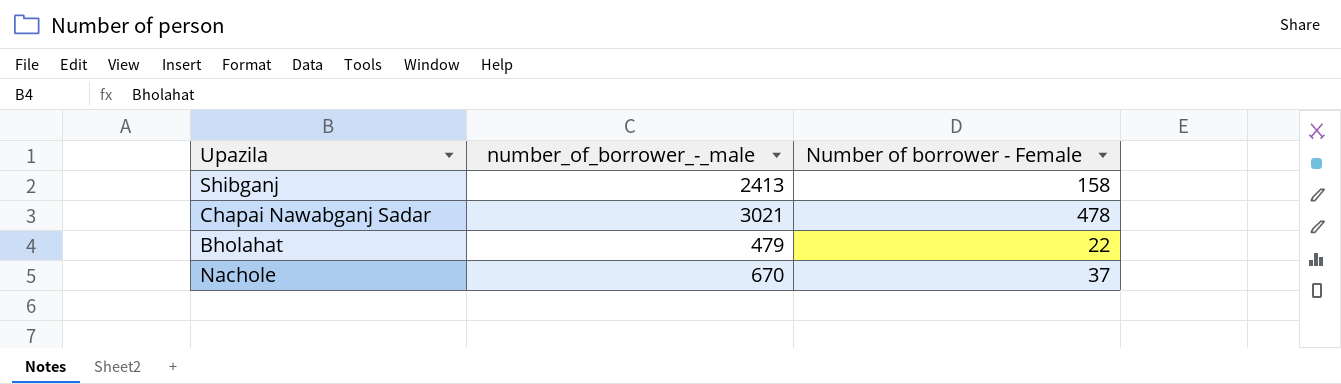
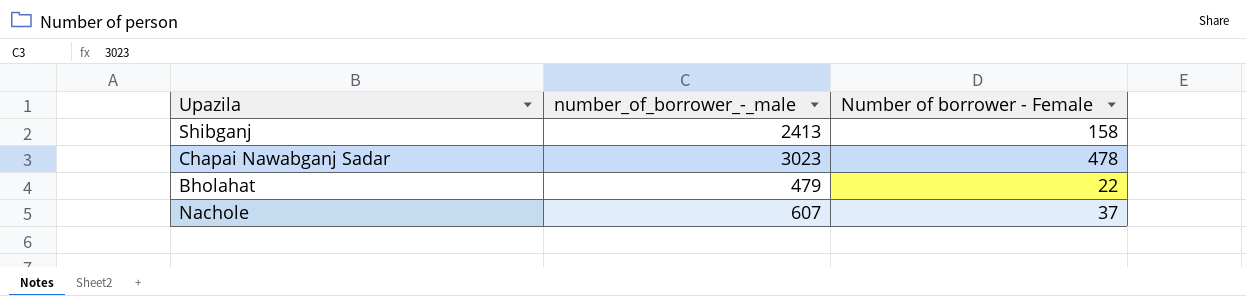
Chapai Nawabganj Sadar | number_of_borrower_-_male: 3021 -> 3023
Nachole | number_of_borrower_-_male: 670 -> 607

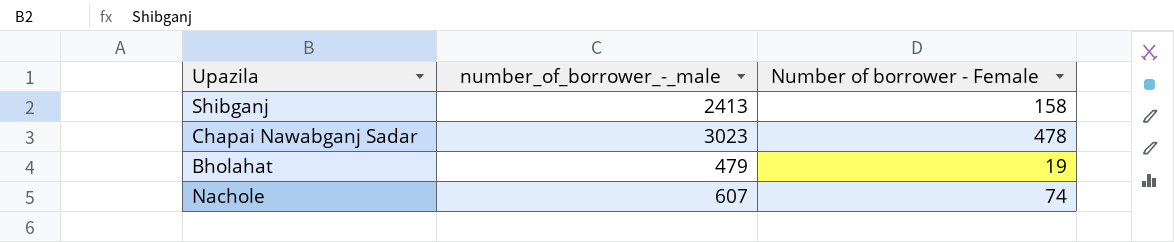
Bholahat | Number of borrower - Female: 22 -> 19
Nachole | Number of borrower - Female: 37 -> 74

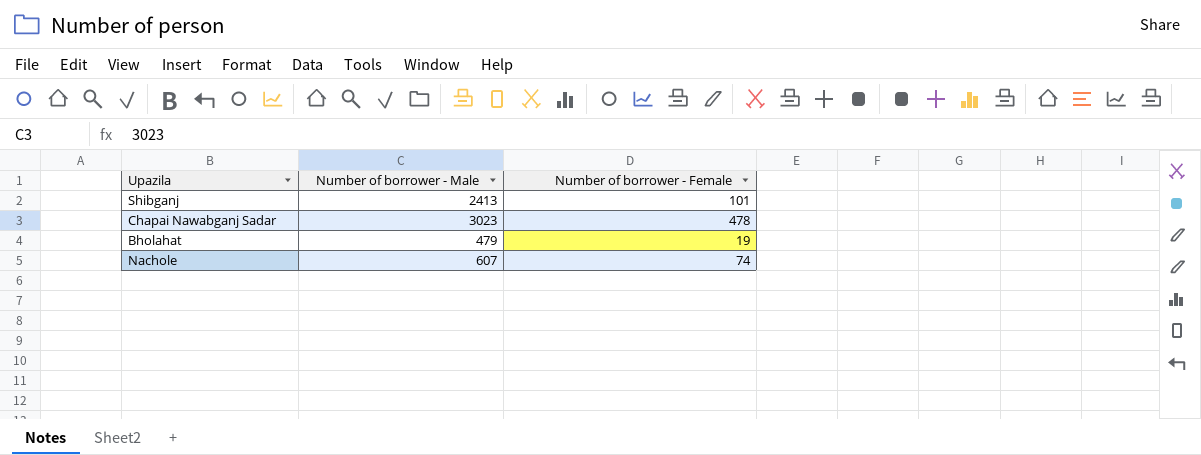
column name: number_of_borrower_-_male -> Number of borrower - Male
Shibganj | Number of borrower - Female: 158 -> 101

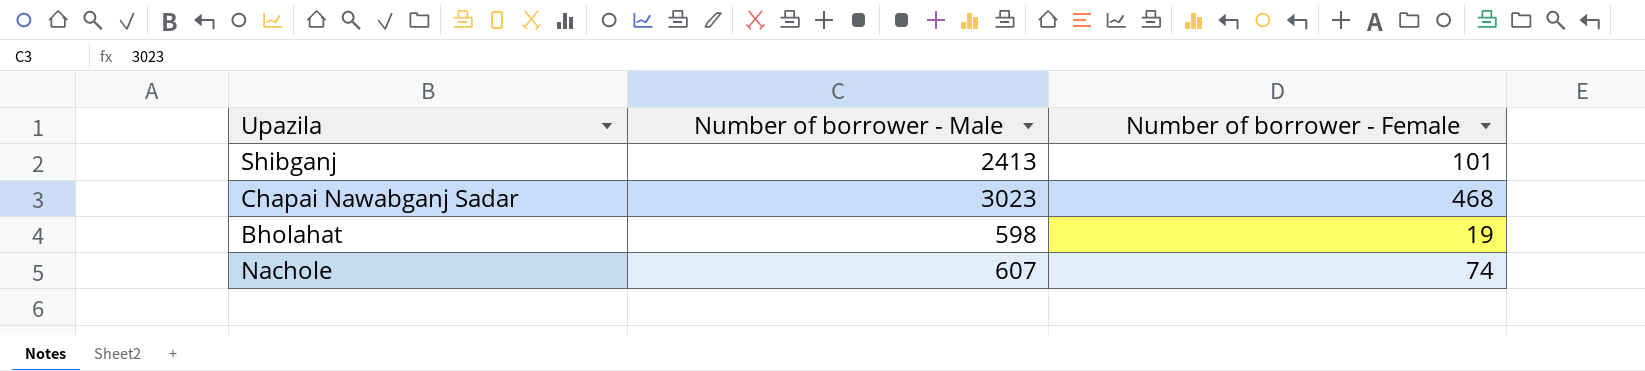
Chapai Nawabganj Sadar | Number of borrower - Female: 478 -> 468
Bholahat | Number of borrower - Male: 479 -> 598

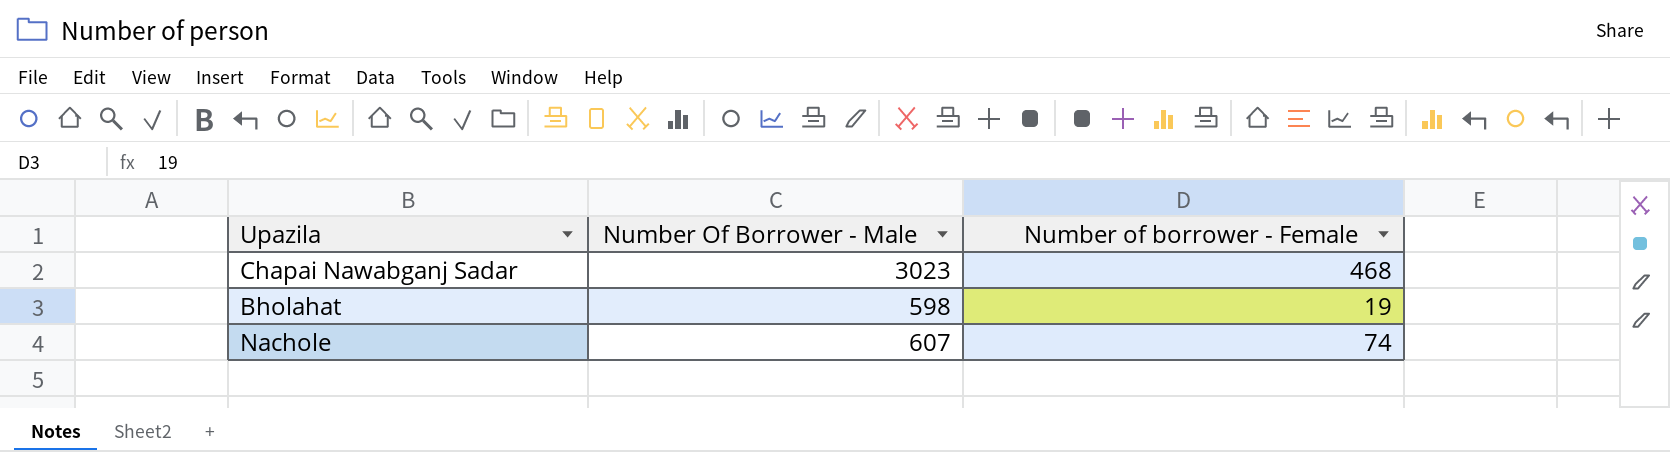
column name: Number of borrower - Male -> Number Of Borrower - Male
row Shibganj: 2413 | 101 -> none

